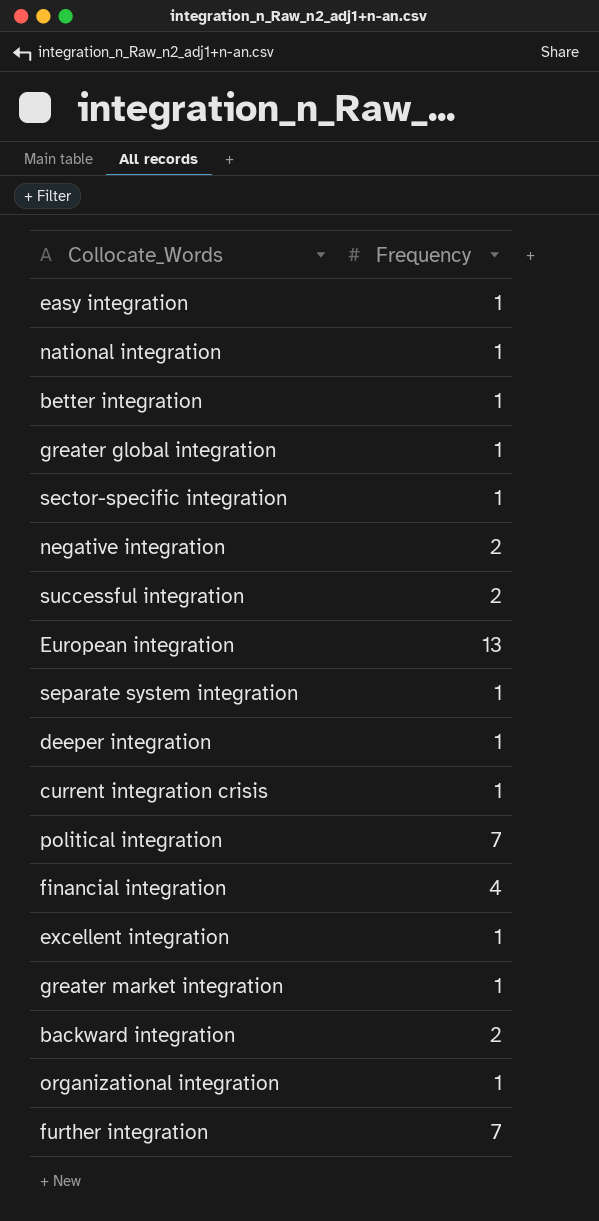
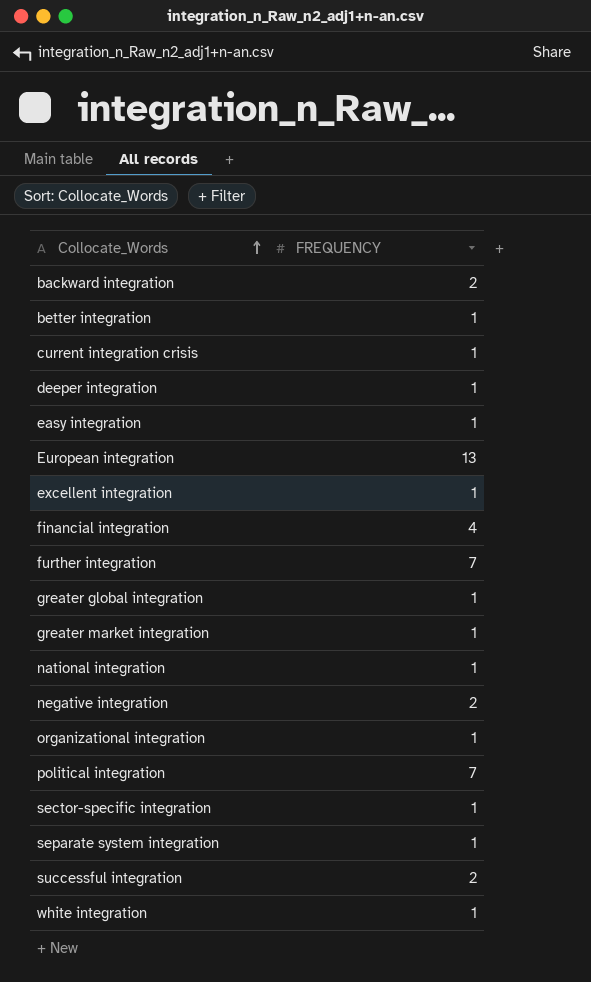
row order: none -> Collocate_Words ascending
column name: Frequency -> FREQUENCY
row white integration: none -> 1

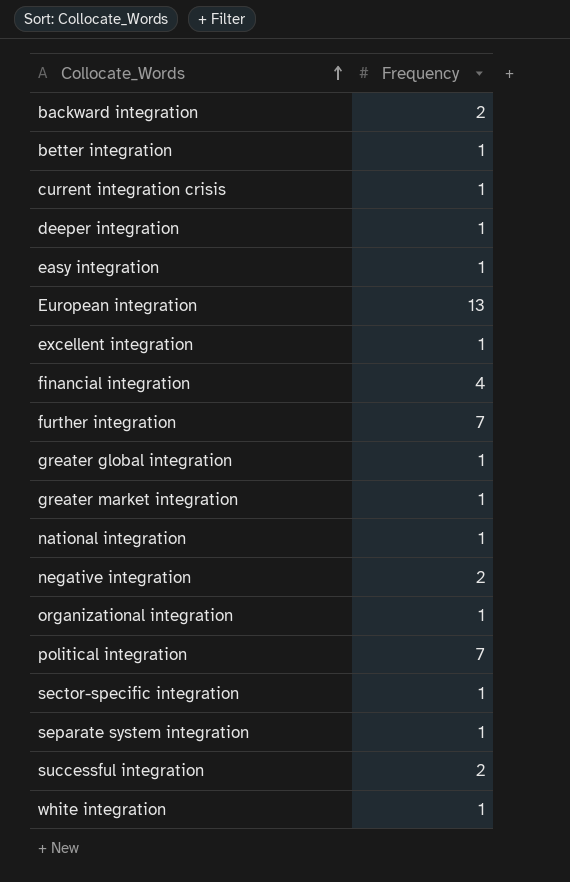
column name: FREQUENCY -> Frequency

